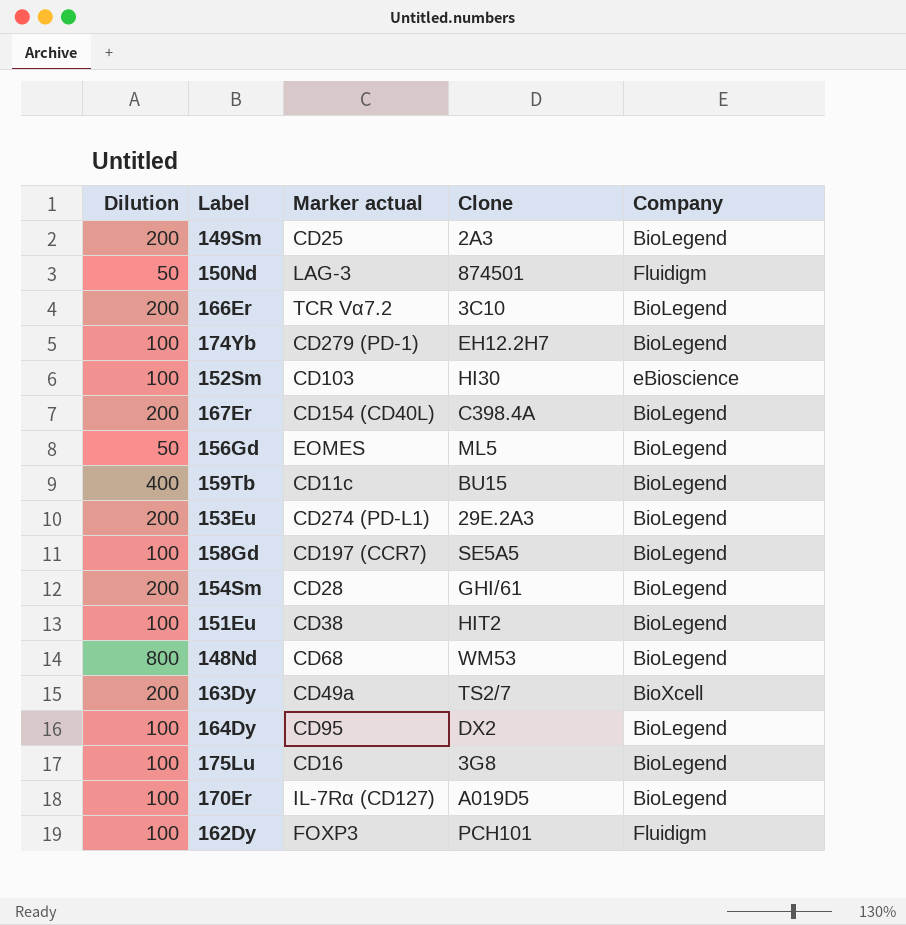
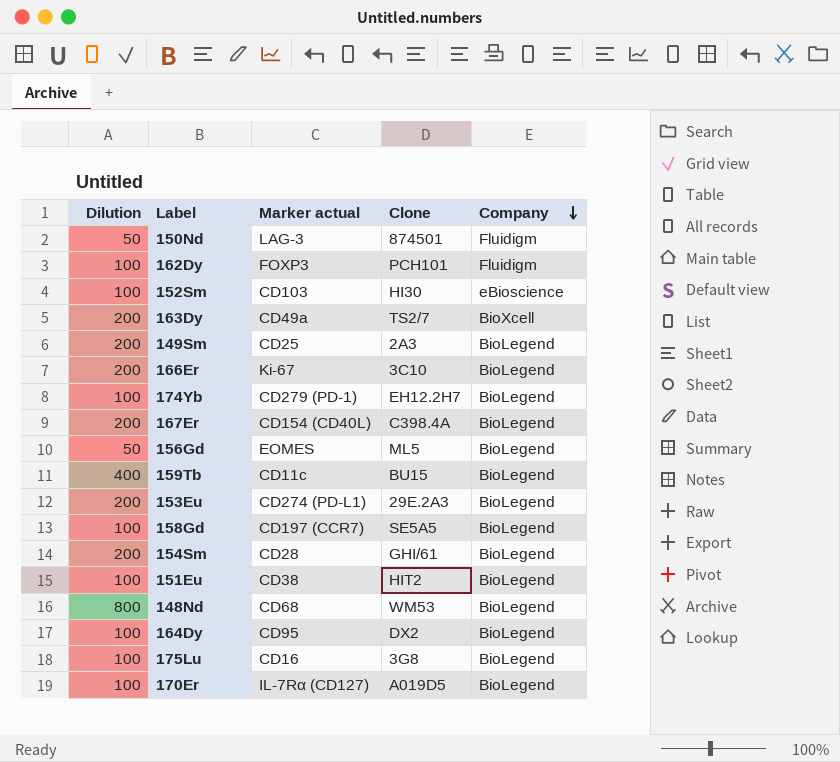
row order: none -> Company descending
166Er | Marker actual: TCR Vα7.2 -> Ki-67

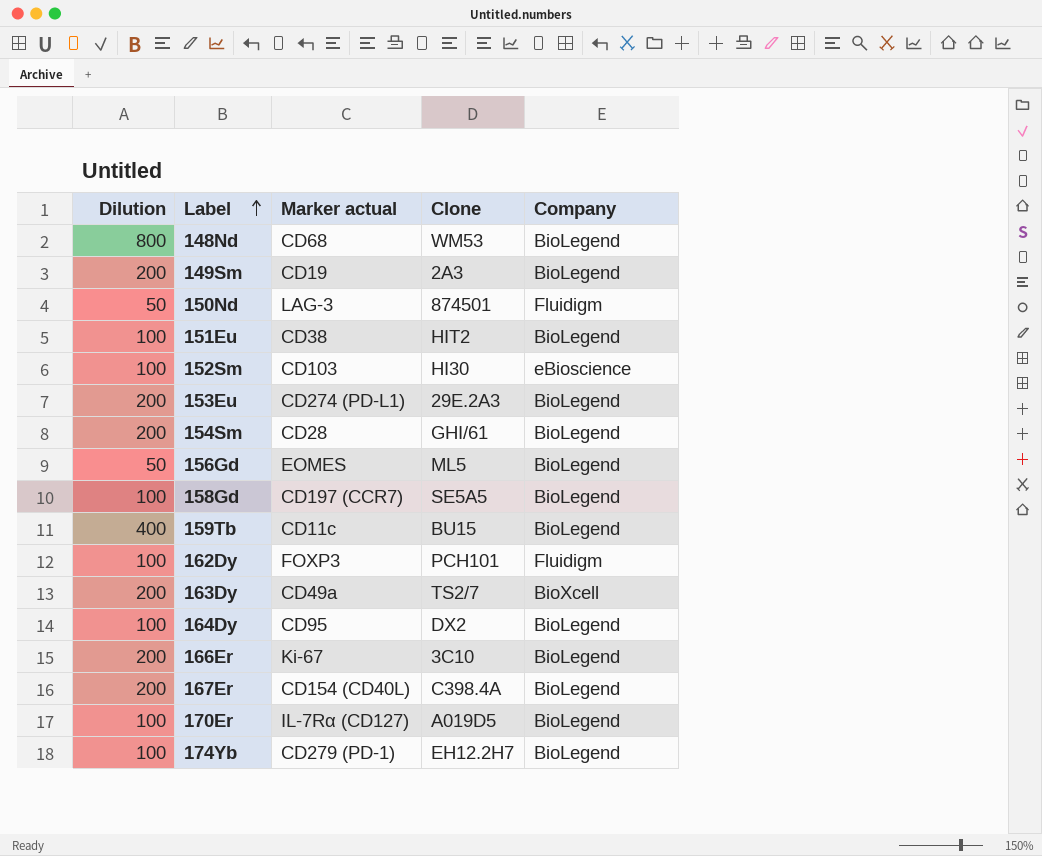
row order: Company descending -> Label ascending
row 175Lu: 100 | CD16 | 3G8 | BioLegend -> none
149Sm | Marker actual: CD25 -> CD19

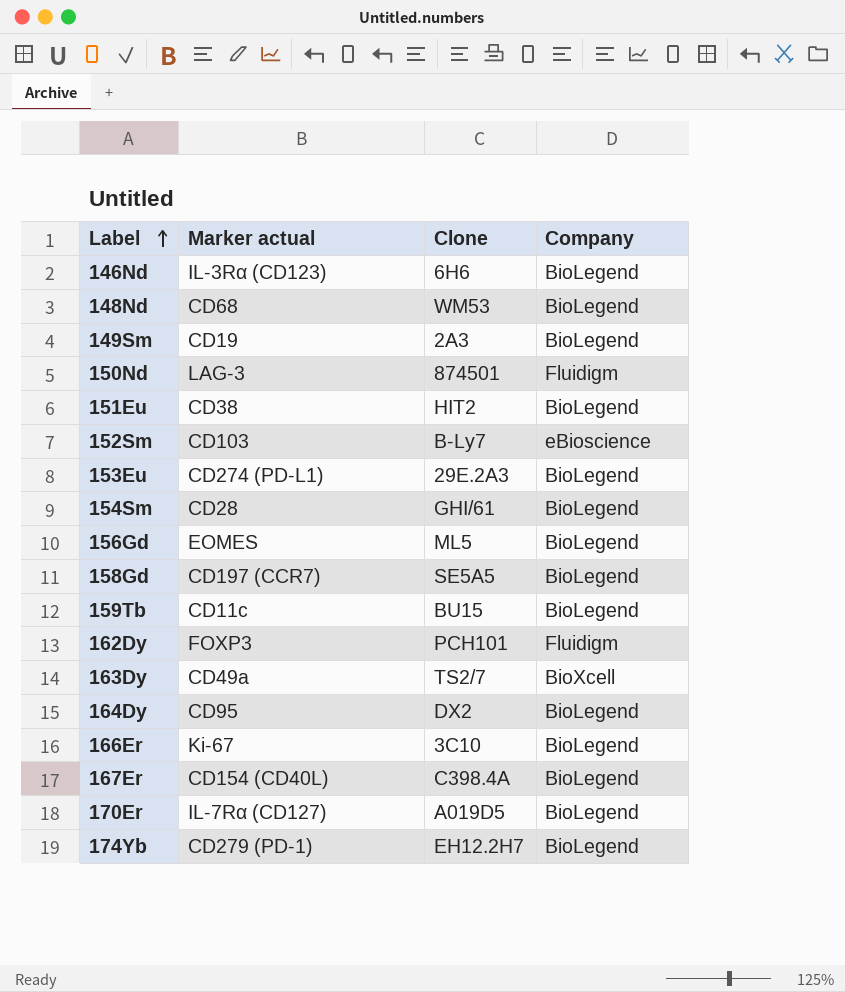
column Dilution | position: 1 -> none
row 146Nd: none -> IL-3Rα (CD123) | 6H6 | BioLegend
152Sm | Clone: HI30 -> B-Ly7

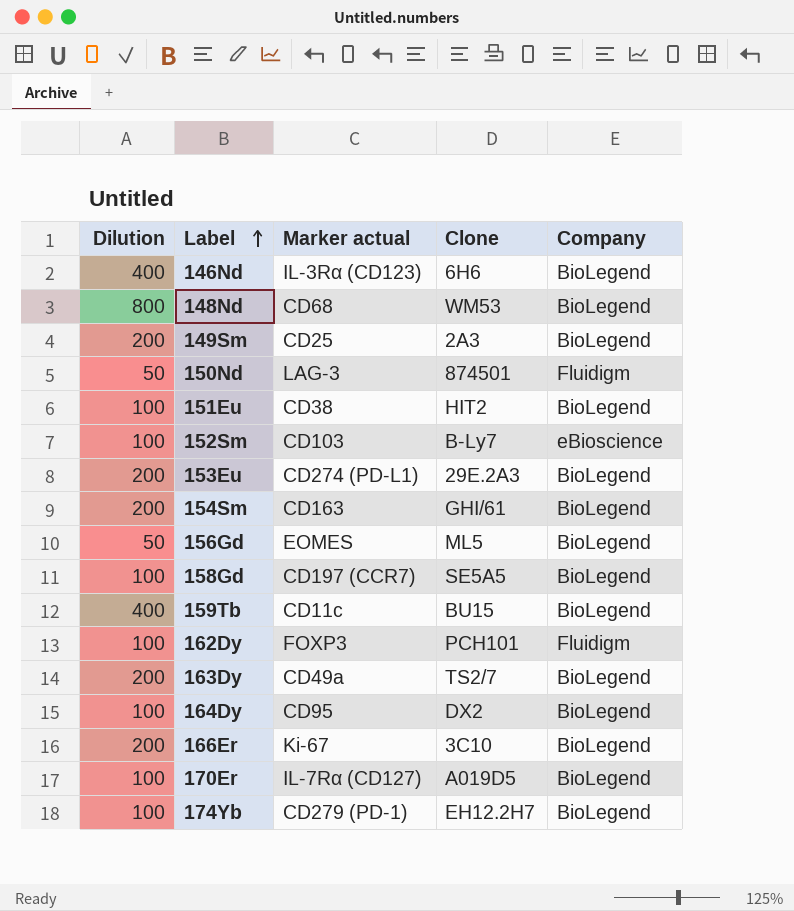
column Dilution | position: none -> 1
row 167Er: CD154 (CD40L) | C398.4A | BioLegend -> none
149Sm | Marker actual: CD19 -> CD25
154Sm | Marker actual: CD28 -> CD163
163Dy | Company: BioXcell -> BioLegend

